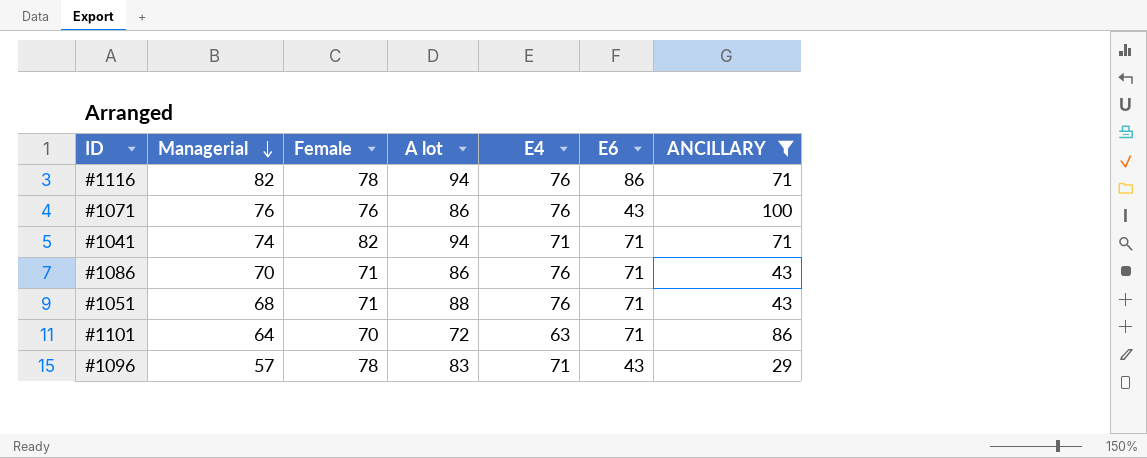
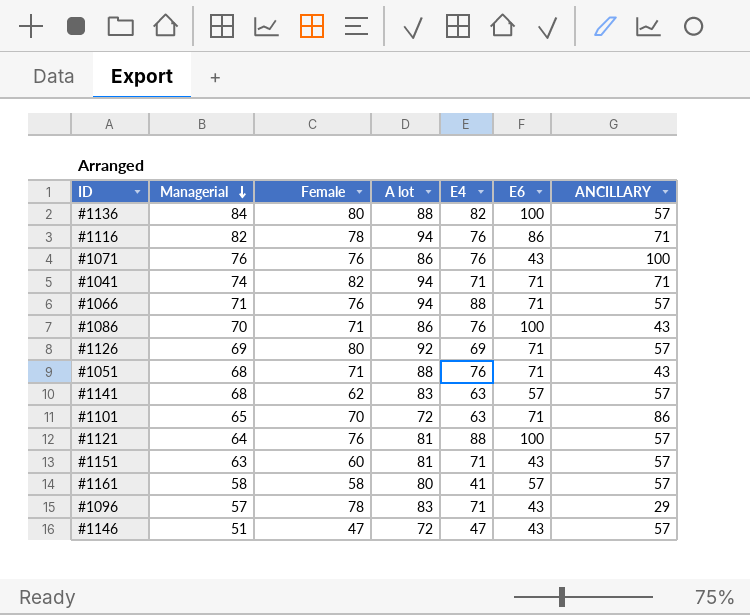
filter: ANCILLARY != 57 -> none
#1086 | E6: 71 -> 100
#1101 | Managerial: 64 -> 65

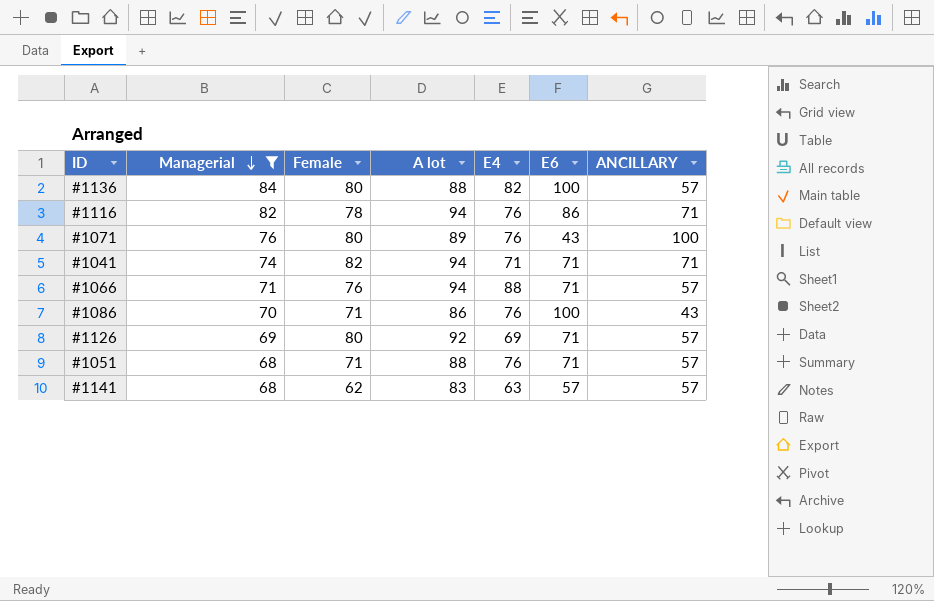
filter: none -> Managerial >= 68
#1071 | Female: 76 -> 80
#1071 | A lot: 86 -> 89
#1051 | ANCILLARY: 43 -> 57

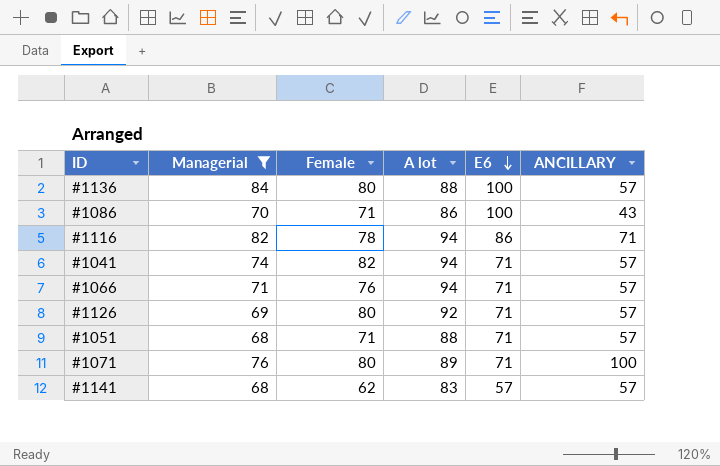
row order: Managerial descending -> E6 descending
column E4 | position: 5 -> none
#1041 | ANCILLARY: 71 -> 57
#1071 | E6: 43 -> 71

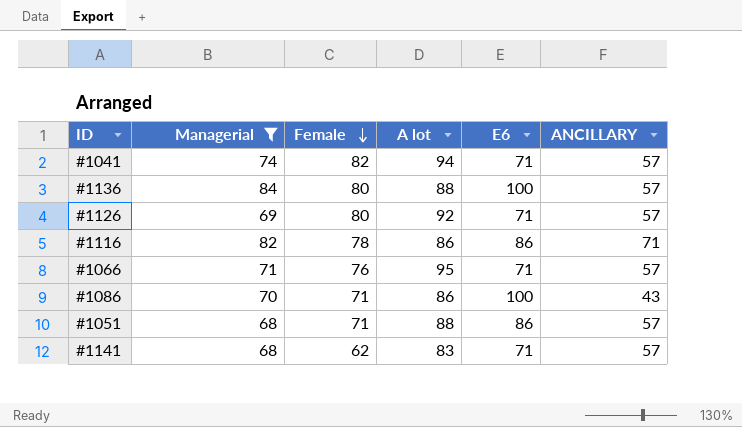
row order: E6 descending -> Female descending
row #1071: 76 | 80 | 89 | 71 | 100 -> none
#1116 | A lot: 94 -> 86
#1066 | A lot: 94 -> 95
#1051 | E6: 71 -> 86
#1141 | E6: 57 -> 71

